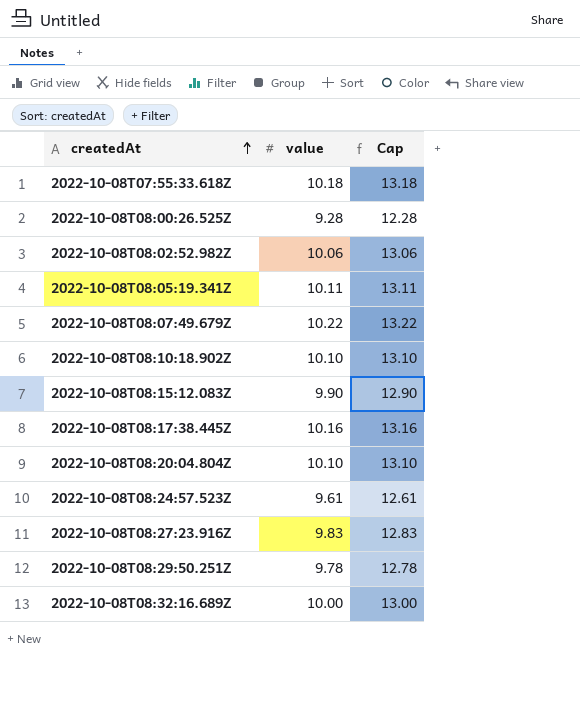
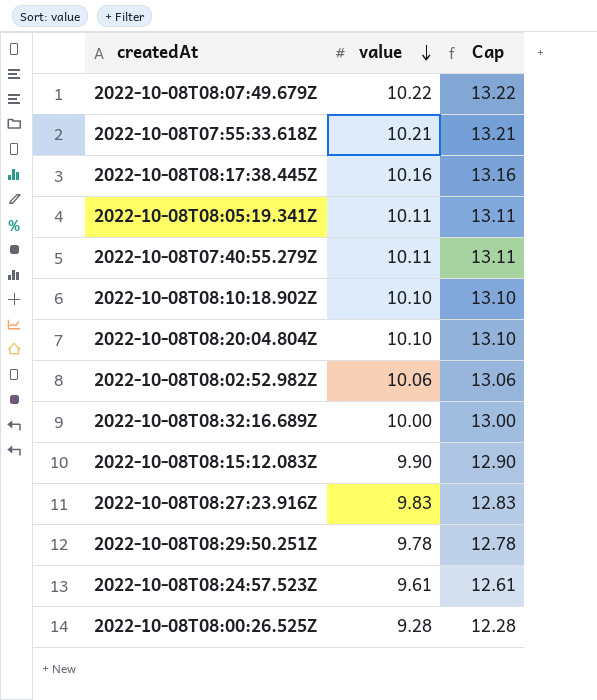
row order: createdAt ascending -> value descending
2022-10-08T07:55:33.618Z | value: 10.18 -> 10.21
2022-10-08T07:55:33.618Z | Cap: 13.18 -> 13.21
row 2022-10-08T07:40:55.279Z: none -> 10.11 | 13.11

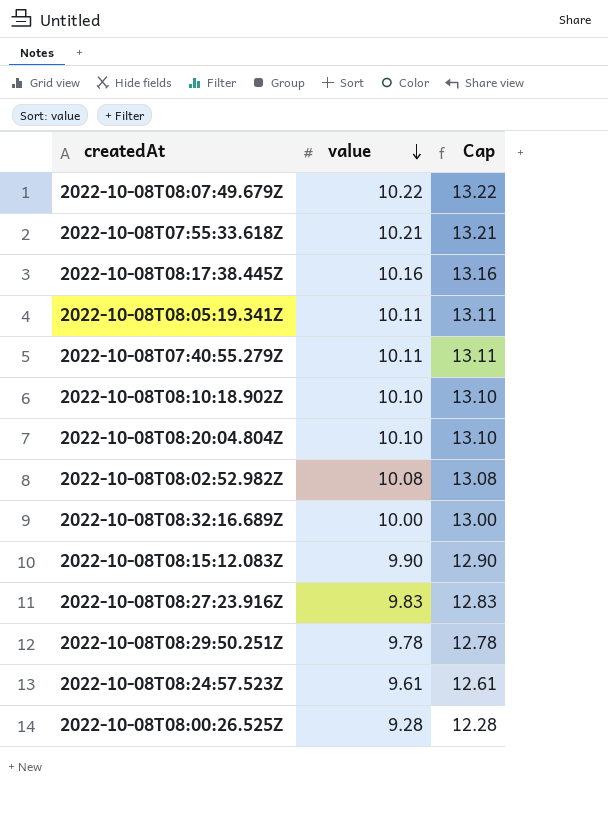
2022-10-08T08:02:52.982Z | value: 10.06 -> 10.08
2022-10-08T08:02:52.982Z | Cap: 13.06 -> 13.08

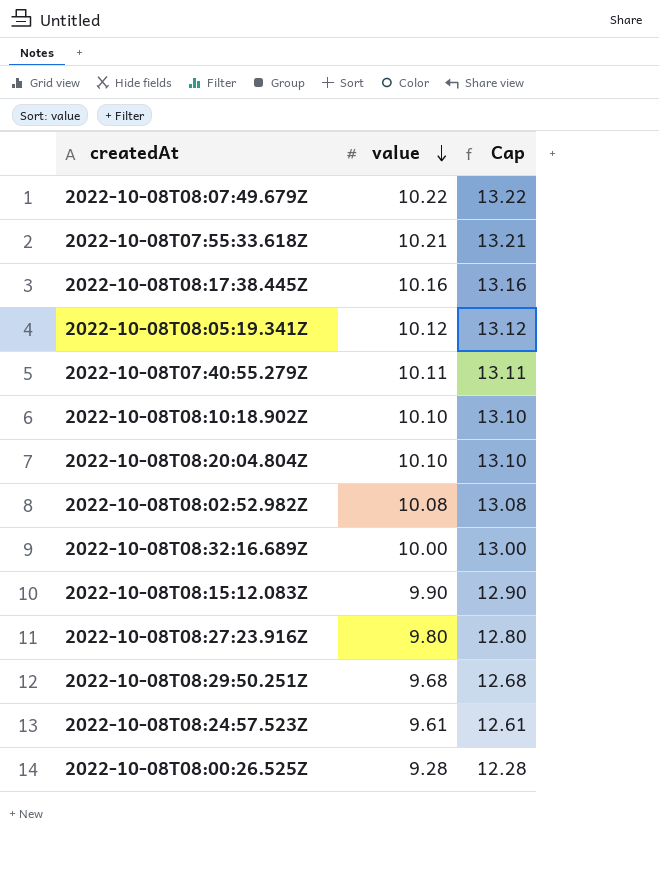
2022-10-08T08:05:19.341Z | value: 10.11 -> 10.12
2022-10-08T08:05:19.341Z | Cap: 13.11 -> 13.12
2022-10-08T08:27:23.916Z | value: 9.83 -> 9.80
2022-10-08T08:27:23.916Z | Cap: 12.83 -> 12.80
2022-10-08T08:29:50.251Z | value: 9.78 -> 9.68
2022-10-08T08:29:50.251Z | Cap: 12.78 -> 12.68

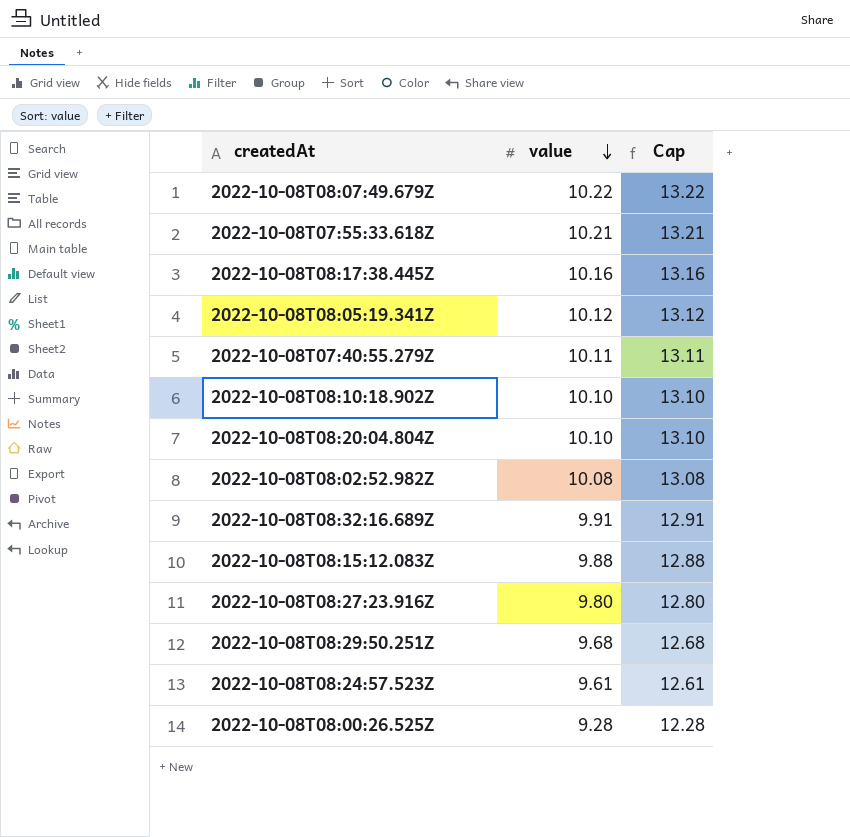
2022-10-08T08:32:16.689Z | value: 10.00 -> 9.91
2022-10-08T08:32:16.689Z | Cap: 13.00 -> 12.91
2022-10-08T08:15:12.083Z | value: 9.90 -> 9.88
2022-10-08T08:15:12.083Z | Cap: 12.90 -> 12.88

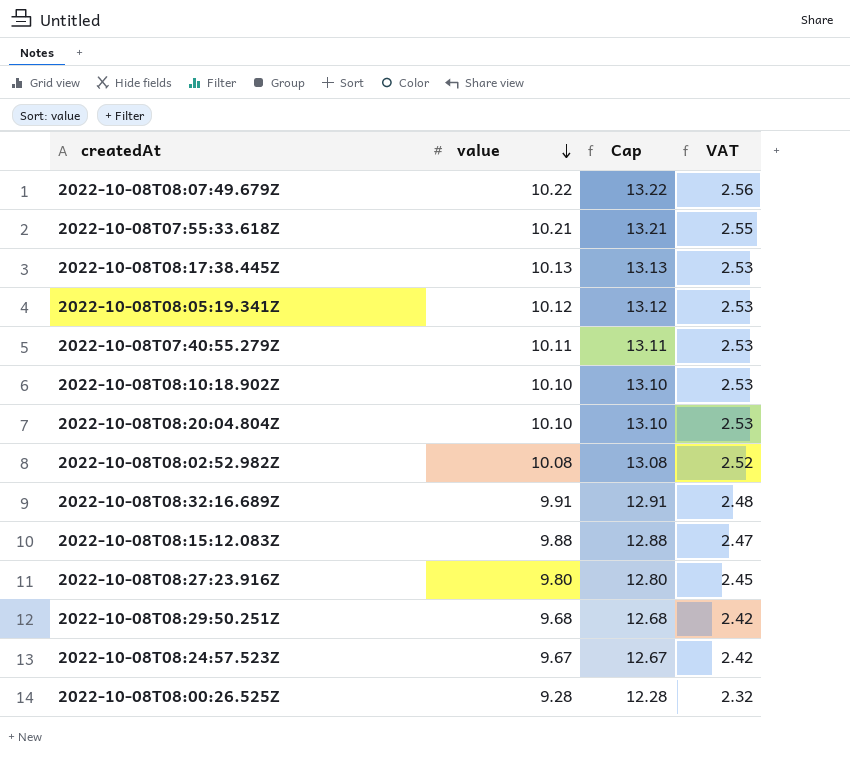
column VAT | formula: none -> [value] * 0.25
2022-10-08T08:17:38.445Z | value: 10.16 -> 10.13
2022-10-08T08:17:38.445Z | Cap: 13.16 -> 13.13
2022-10-08T08:24:57.523Z | value: 9.61 -> 9.67
2022-10-08T08:24:57.523Z | Cap: 12.61 -> 12.67

